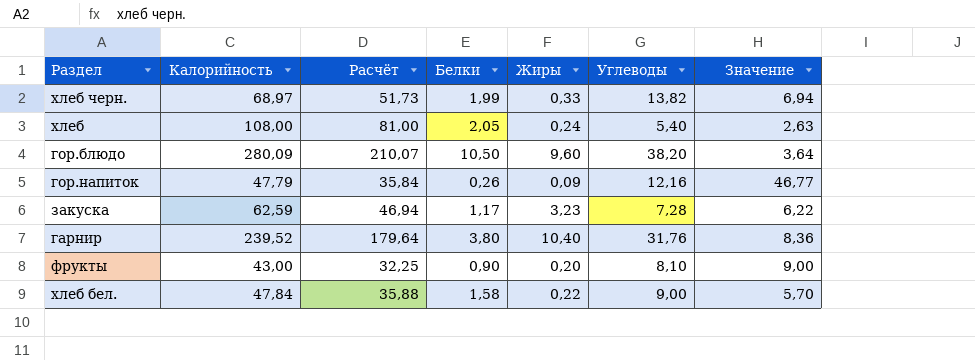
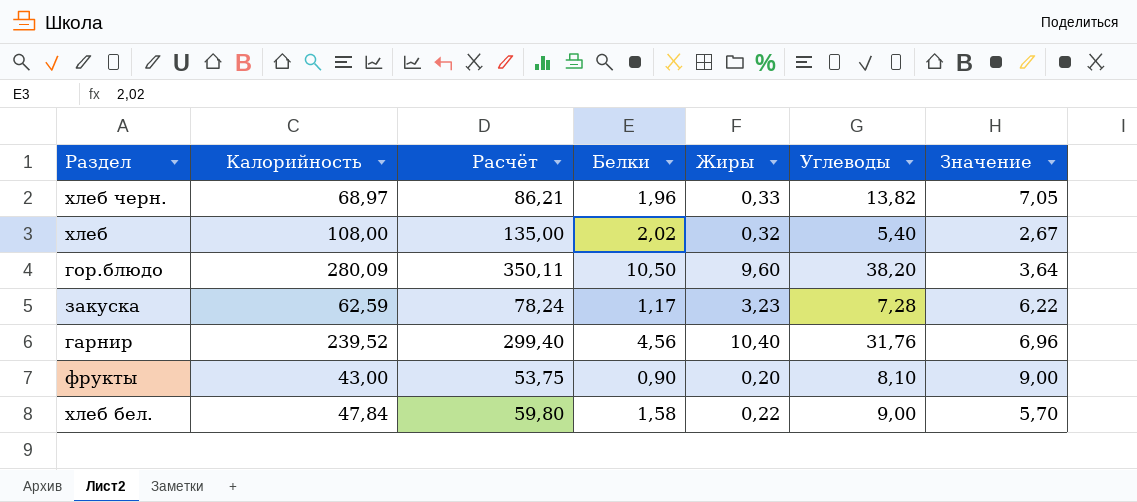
column Расчёт | formula: [Калорийность] * 0,75 -> [Калорийность] * 1,25
row гор.напиток: 47,79 | 35,84 | 0,26 | 0,09 | 12,16 | 46,77 -> none
хлеб черн. | Белки: 1,99 -> 1,96
хлеб черн. | Значение: 6,94 -> 7,05
хлеб | Белки: 2,05 -> 2,02
хлеб | Жиры: 0,24 -> 0,32
хлеб | Значение: 2,63 -> 2,67
гарнир | Белки: 3,80 -> 4,56
гарнир | Значение: 8,36 -> 6,96

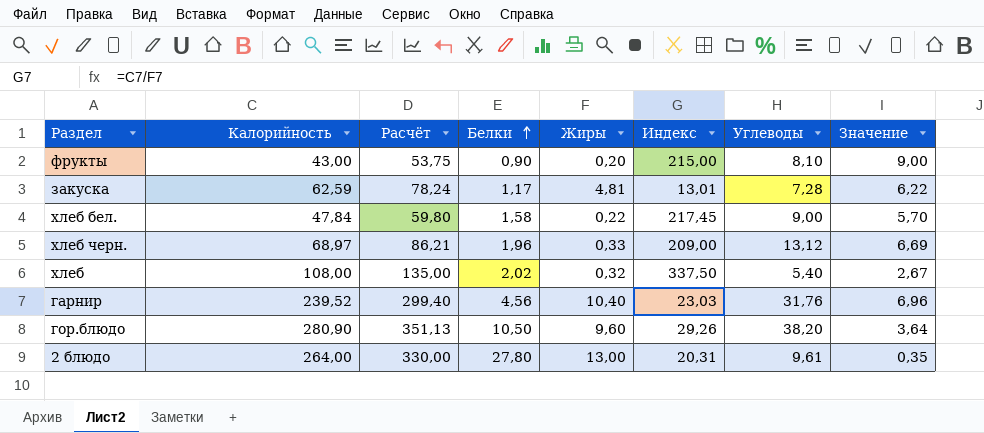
row order: none -> Белки ascending
column Индекс | formula: none -> [Калорийность] / [Жиры]
закуска | Жиры: 3,23 -> 4,81
хлеб черн. | Углеводы: 13,82 -> 13,12
хлеб черн. | Значение: 7,05 -> 6,69
гор.блюдо | Калорийность: 280,09 -> 280,90
гор.блюдо | Расчёт: 350,11 -> 351,13
row 2 блюдо: none -> 264,00 | 330,00 | 27,80 | 13,00 | 20,31 | 9,61 | 0,35

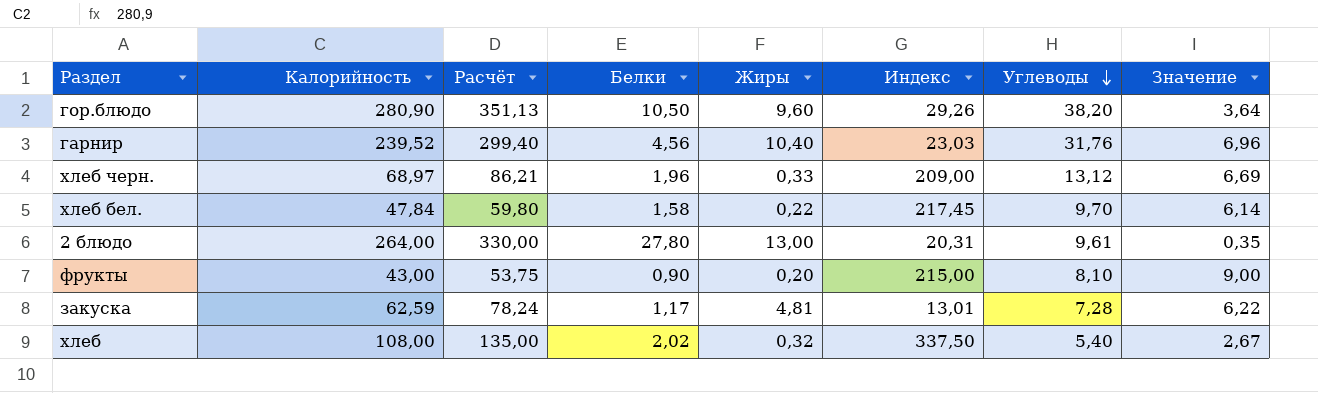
row order: Белки ascending -> Углеводы descending
хлеб бел. | Углеводы: 9,00 -> 9,70
хлеб бел. | Значение: 5,70 -> 6,14

